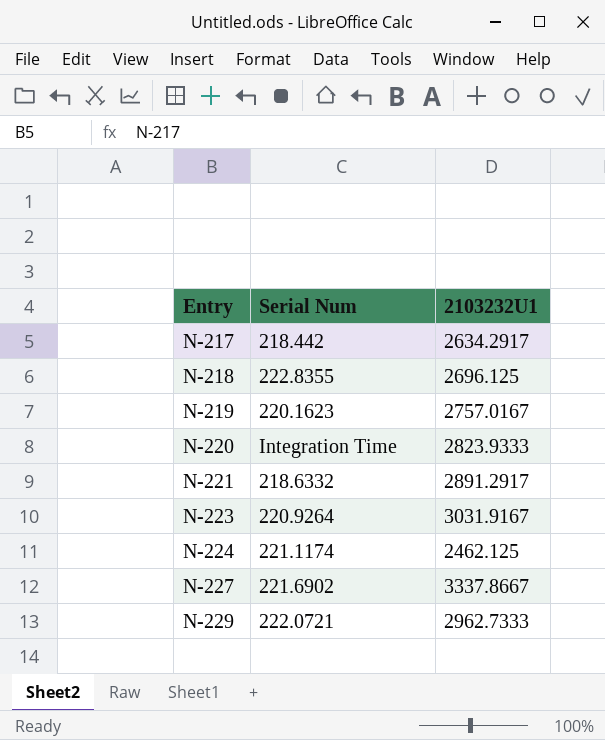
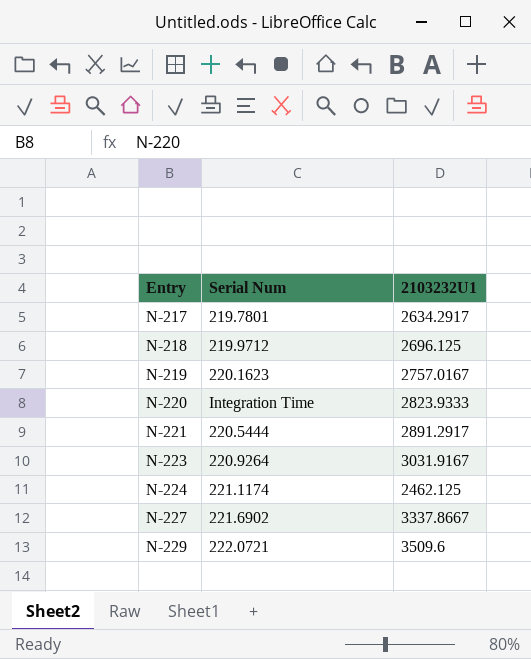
N-217 | Serial Num: 218.442 -> 219.7801
N-218 | Serial Num: 222.8355 -> 219.9712
N-221 | Serial Num: 218.6332 -> 220.5444
N-229 | 2103232U1: 2962.7333 -> 3509.6

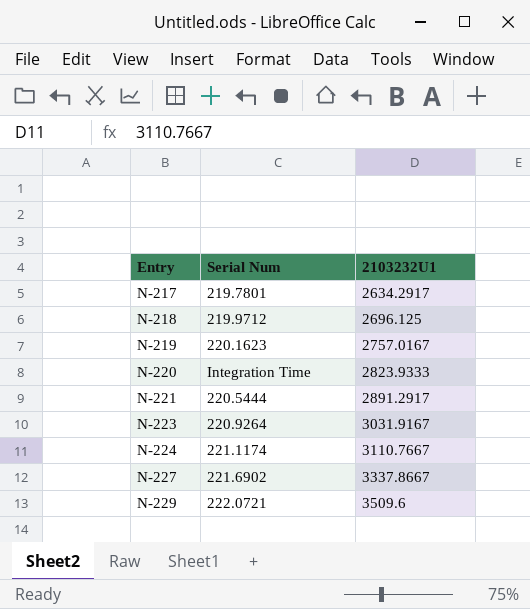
N-224 | 2103232U1: 2462.125 -> 3110.7667

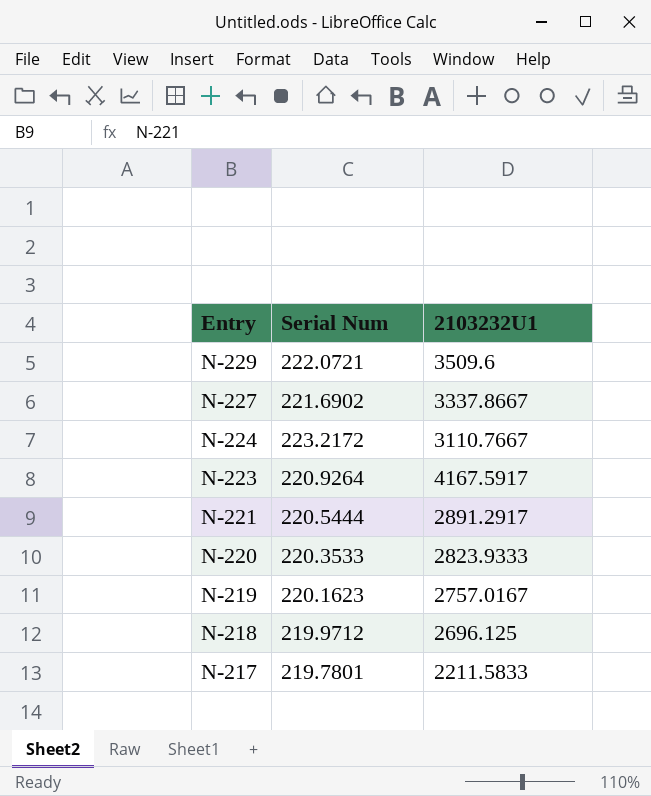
row order: Entry ascending -> Entry descending
N-224 | Serial Num: 221.1174 -> 223.2172
N-223 | 2103232U1: 3031.9167 -> 4167.5917
N-220 | Serial Num: Integration Time -> 220.3533
N-217 | 2103232U1: 2634.2917 -> 2211.5833

